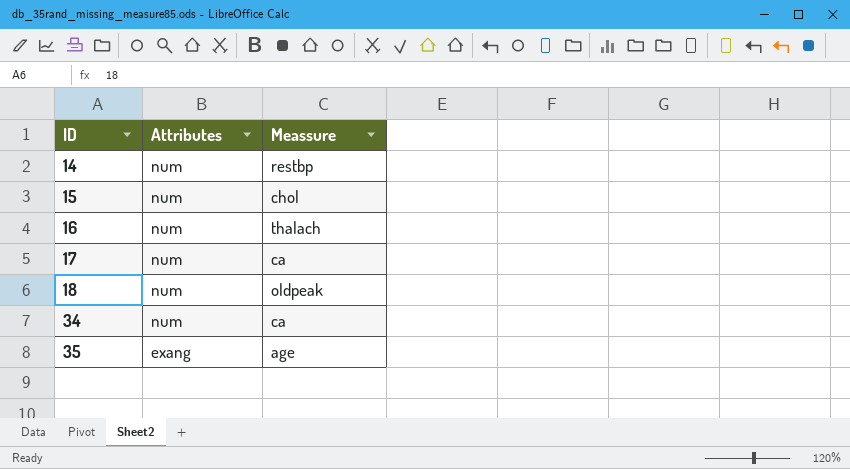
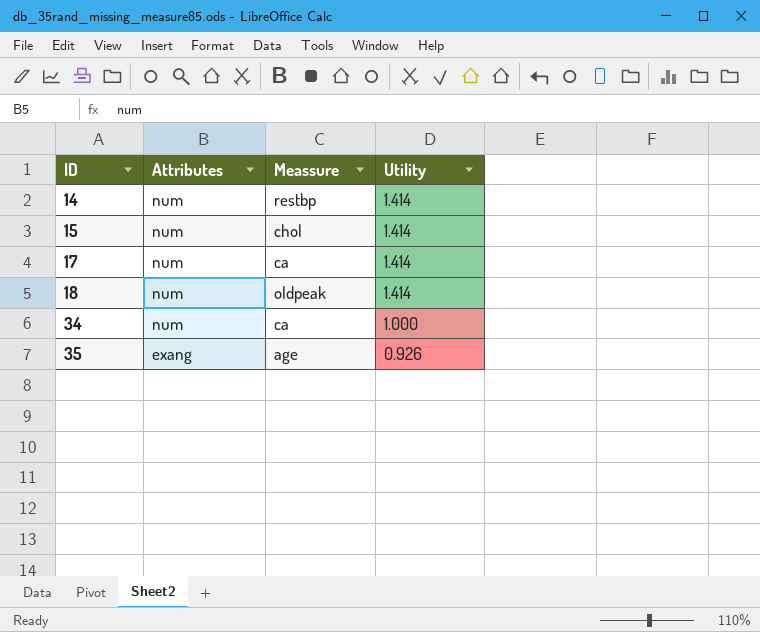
column Utility | position: none -> 4
row 16: num | thalach -> none

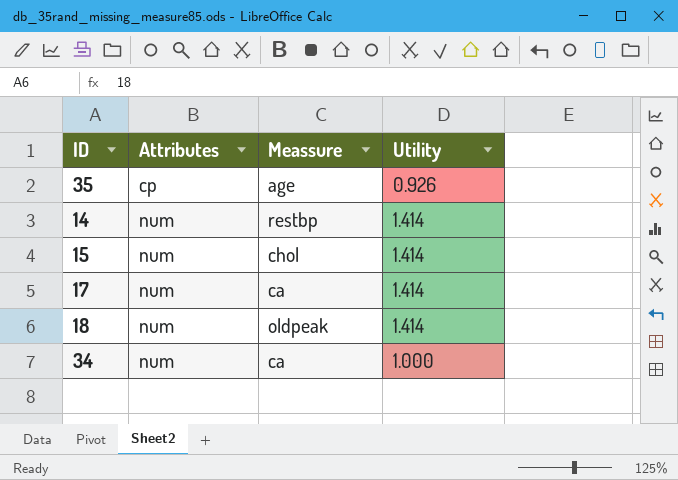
row order: ID ascending -> Attributes ascending
35 | Attributes: exang -> cp

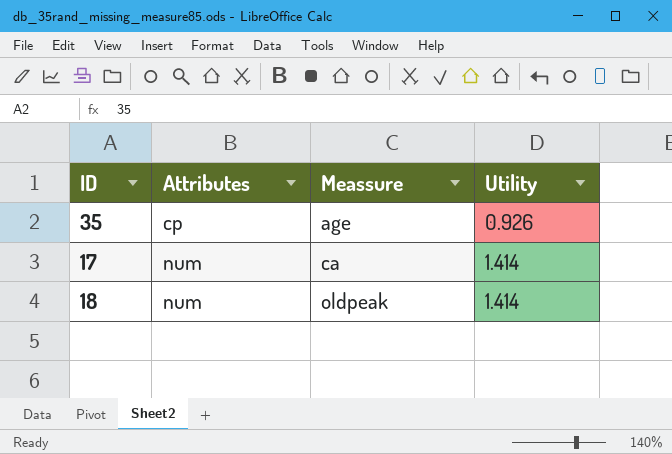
row 14: num | restbp | 1.414 -> none
row 15: num | chol | 1.414 -> none
row 34: num | ca | 1.000 -> none

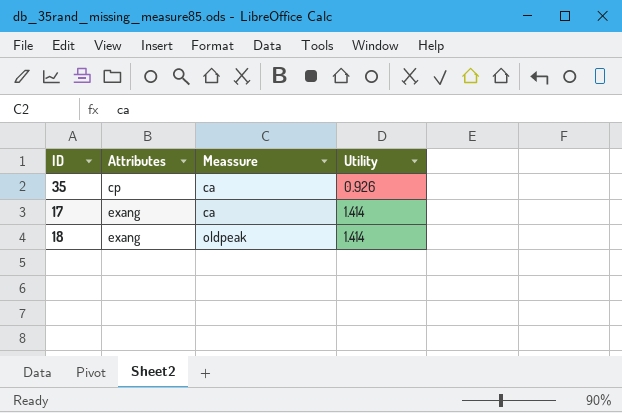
35 | Meassure: age -> ca
17 | Attributes: num -> exang
18 | Attributes: num -> exang

